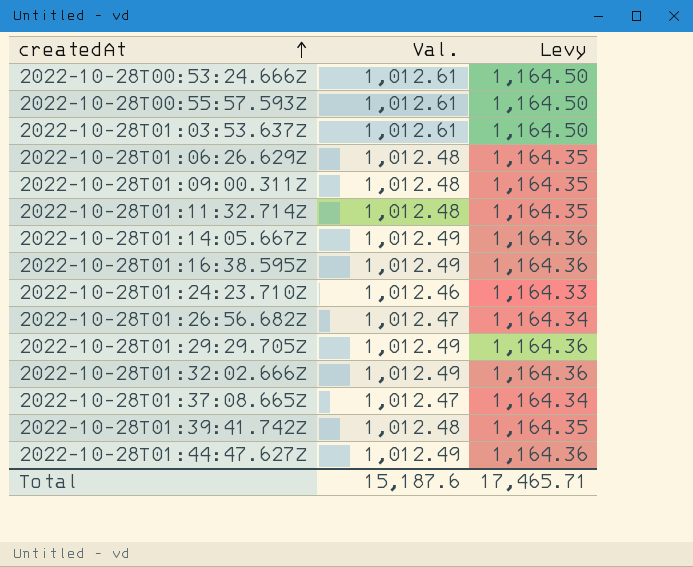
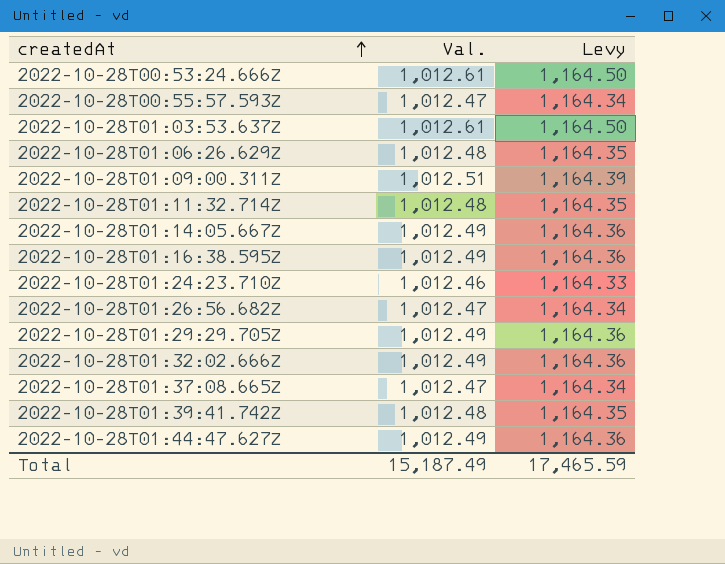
2022-10-28T00:55:57.593Z | Val.: 1,012.61 -> 1,012.47
2022-10-28T00:55:57.593Z | Levy: 1,164.50 -> 1,164.34
2022-10-28T01:09:00.311Z | Val.: 1,012.48 -> 1,012.51
2022-10-28T01:09:00.311Z | Levy: 1,164.35 -> 1,164.39
Total | Val.: 15,187.6 -> 15,187.49
Total | Levy: 17,465.71 -> 17,465.59

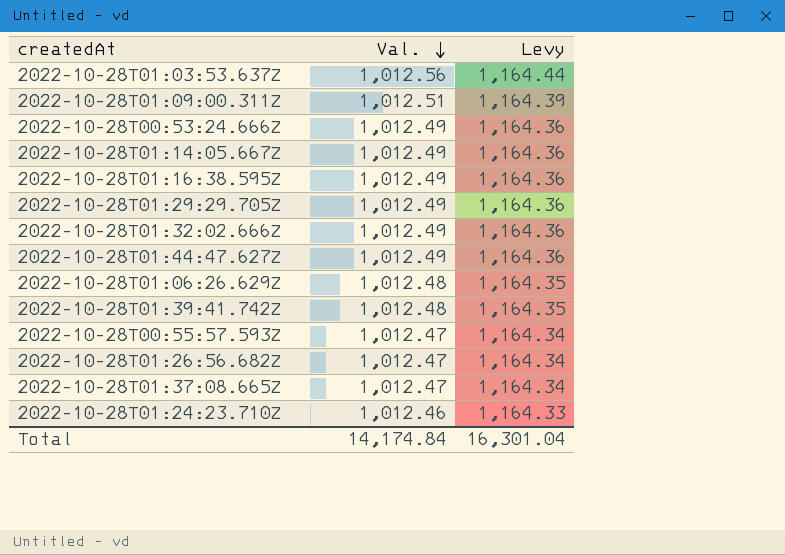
row order: createdAt ascending -> Val. descending
row 2022-10-28T01:11:32.714Z: 1,012.48 | 1,164.35 -> none
2022-10-28T01:03:53.637Z | Val.: 1,012.61 -> 1,012.56
2022-10-28T01:03:53.637Z | Levy: 1,164.50 -> 1,164.44
2022-10-28T00:53:24.666Z | Val.: 1,012.61 -> 1,012.49
2022-10-28T00:53:24.666Z | Levy: 1,164.50 -> 1,164.36
Total | Val.: 15,187.49 -> 14,174.84
Total | Levy: 17,465.59 -> 16,301.04

